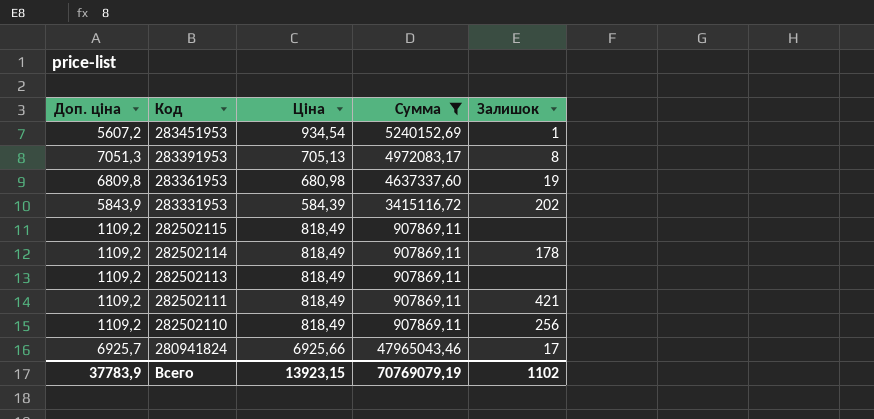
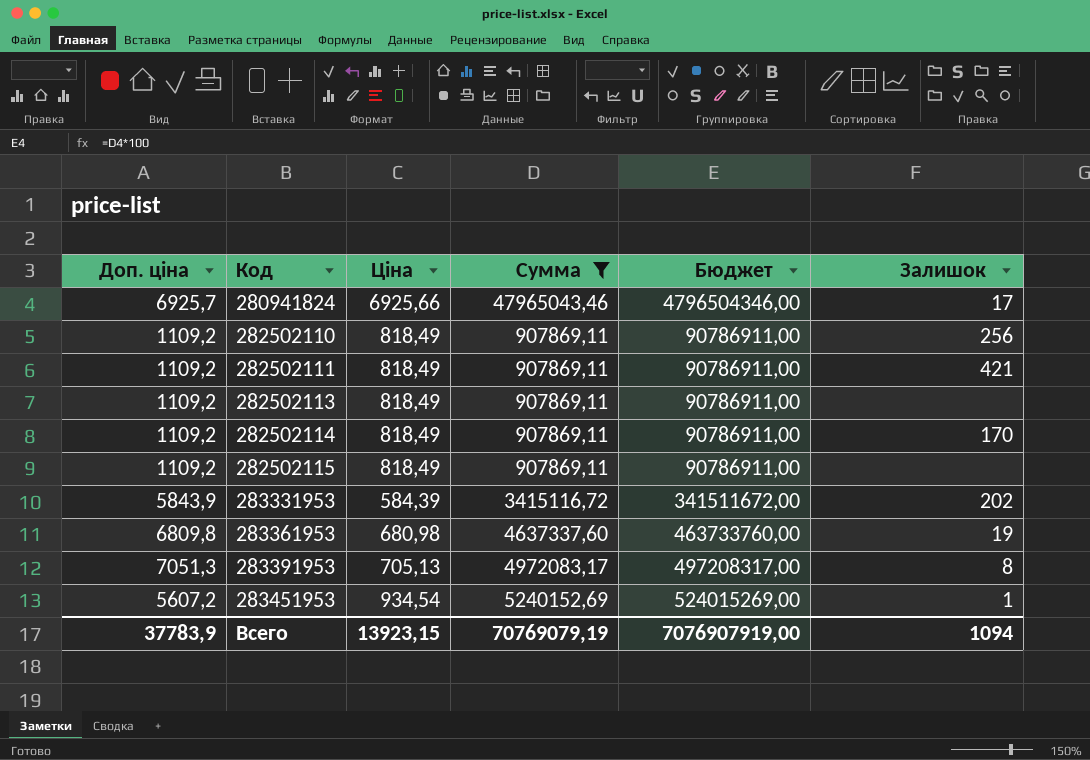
row order: Код descending -> Код ascending
column Бюджет | formula: none -> [Сумма] * 100
282502114 | Залишок: 178 -> 170
Всего | Залишок: 1102 -> 1094

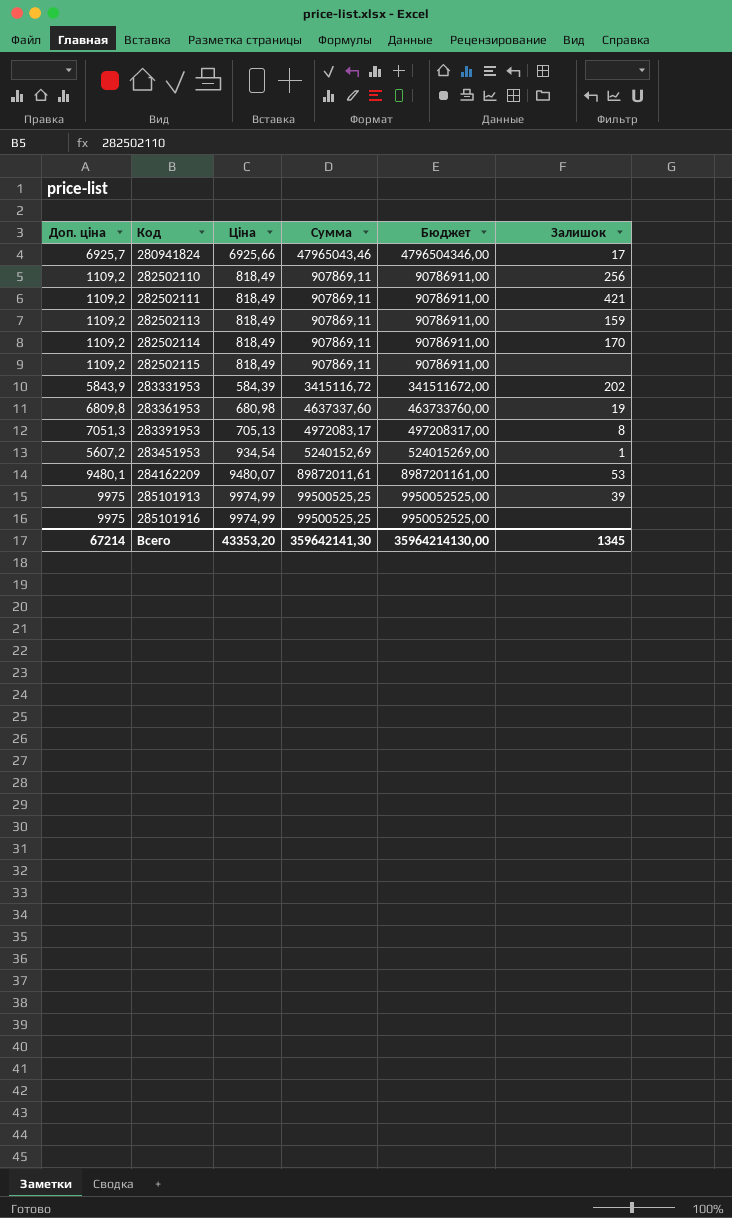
filter: Сумма <= 47965043,46 -> none
282502113 | Залишок: none -> 159
Всего | Доп. ціна: 37783,9 -> 67214
Всего | Ціна: 13923,15 -> 43353,20
Всего | Сумма: 70769079,19 -> 359642141,30
Всего | Бюджет: 7076907919,00 -> 35964214130,00
Всего | Залишок: 1094 -> 1345

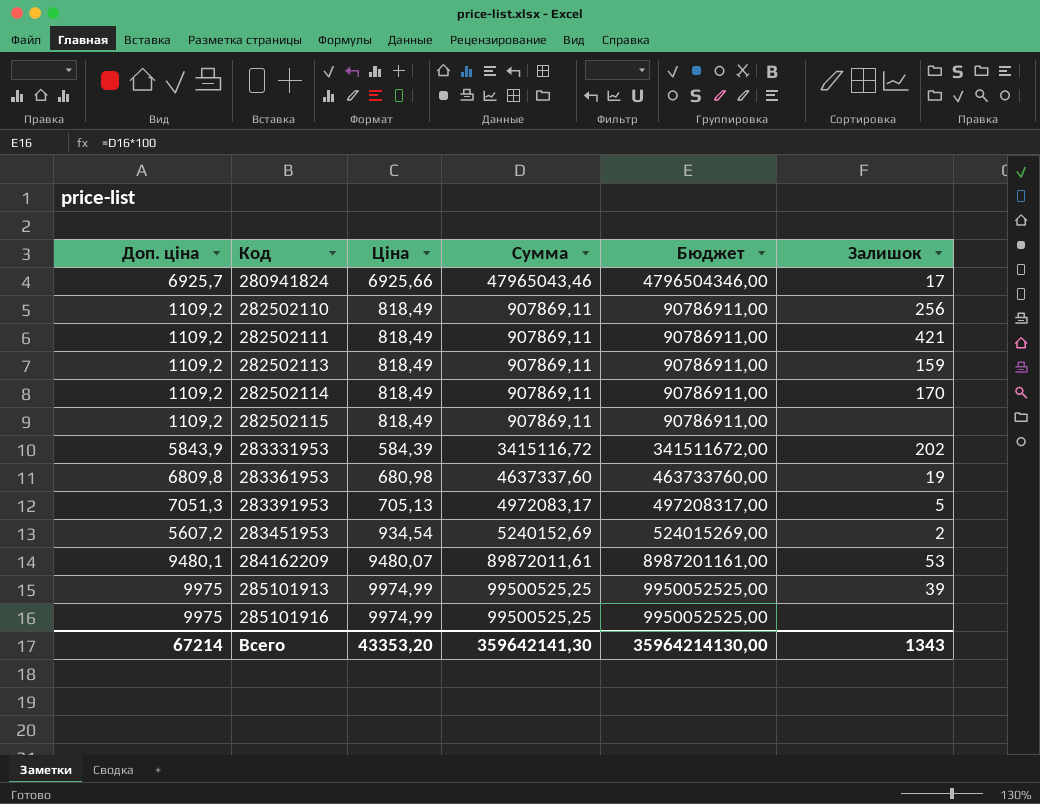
283391953 | Залишок: 8 -> 5
283451953 | Залишок: 1 -> 2
Всего | Залишок: 1345 -> 1343

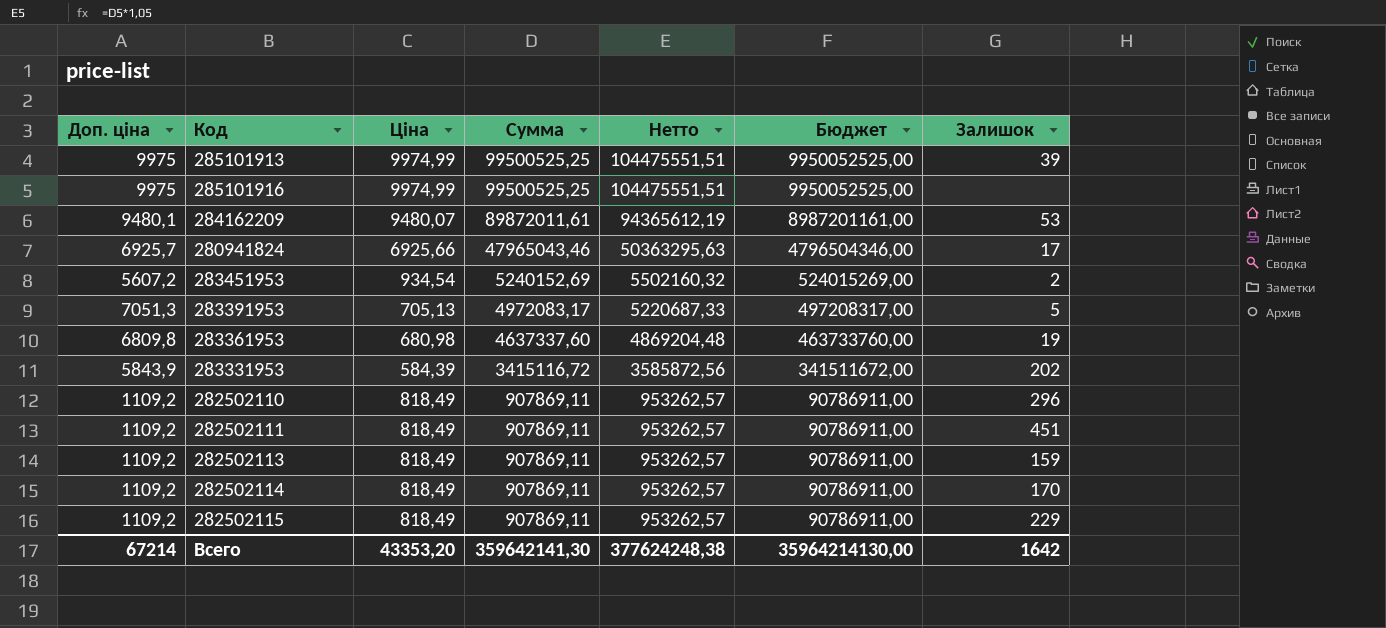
row order: Код ascending -> Сумма descending
column Нетто | formula: none -> [Сумма] * 1,05
282502110 | Залишок: 256 -> 296
282502111 | Залишок: 421 -> 451
282502115 | Залишок: none -> 229
Всего | Залишок: 1343 -> 1642

